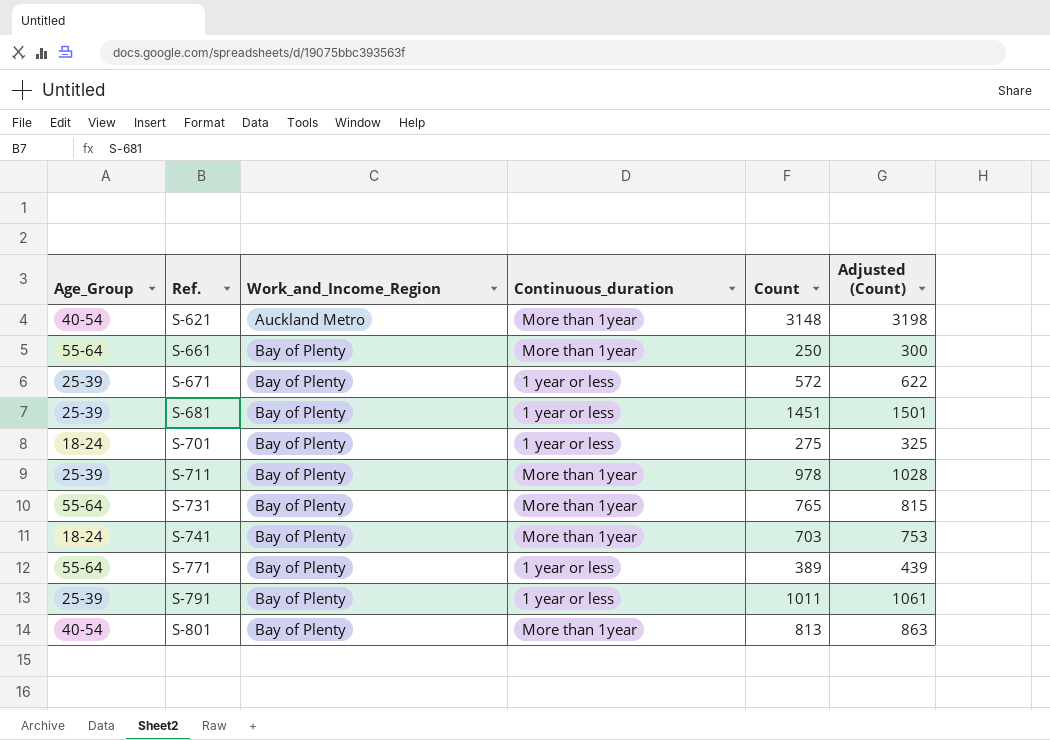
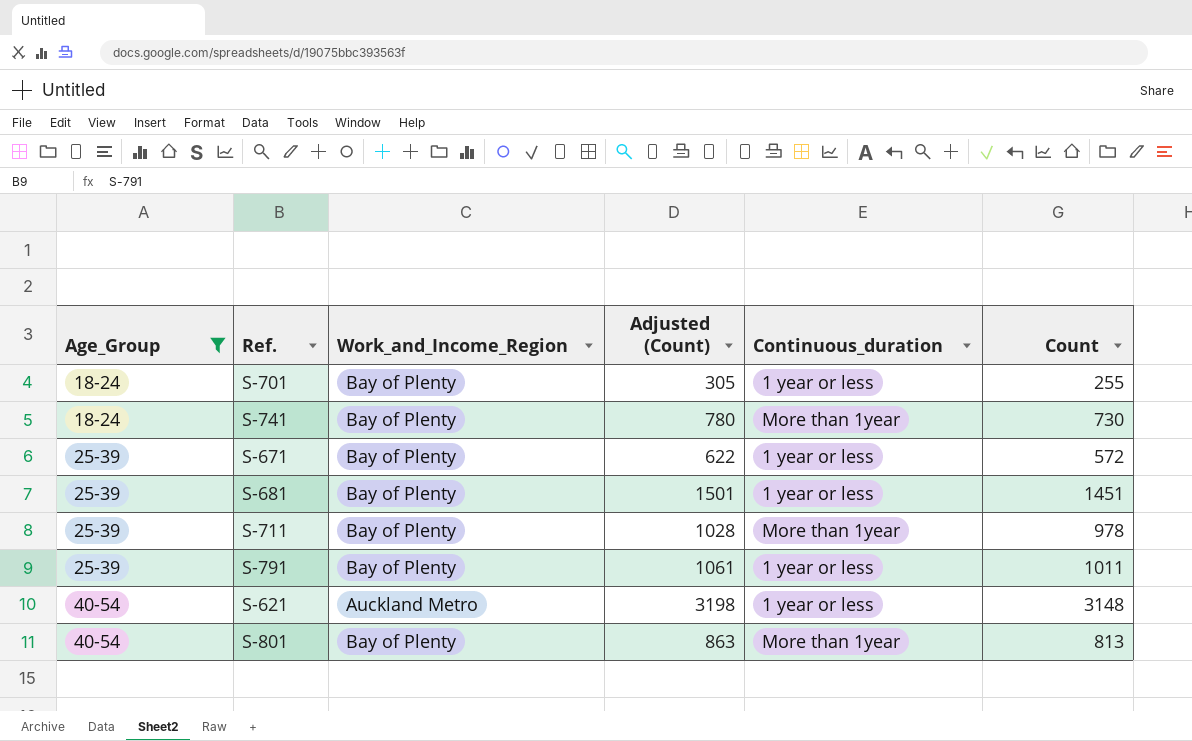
filter: none -> Age_Group != 55-64
row order: Ref. ascending -> Age_Group ascending
column Adjusted (Count) | position: 6 -> 4
S-701 | Adjusted (Count): 325 -> 305
S-701 | Count: 275 -> 255
S-741 | Adjusted (Count): 753 -> 780
S-741 | Count: 703 -> 730
S-621 | Continuous_duration: More than 1year -> 1 year or less

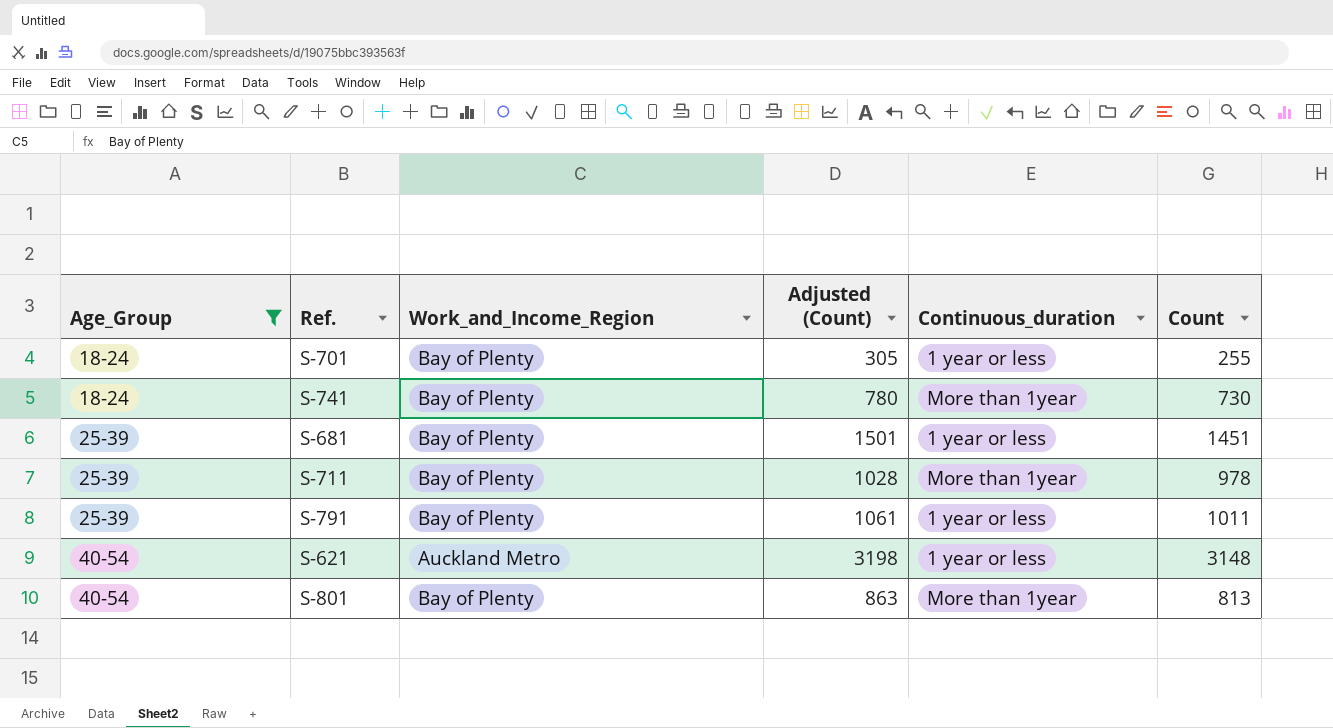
row S-671: 25-39 | Bay of Plenty | 622 | 1 year or less | 572 -> none

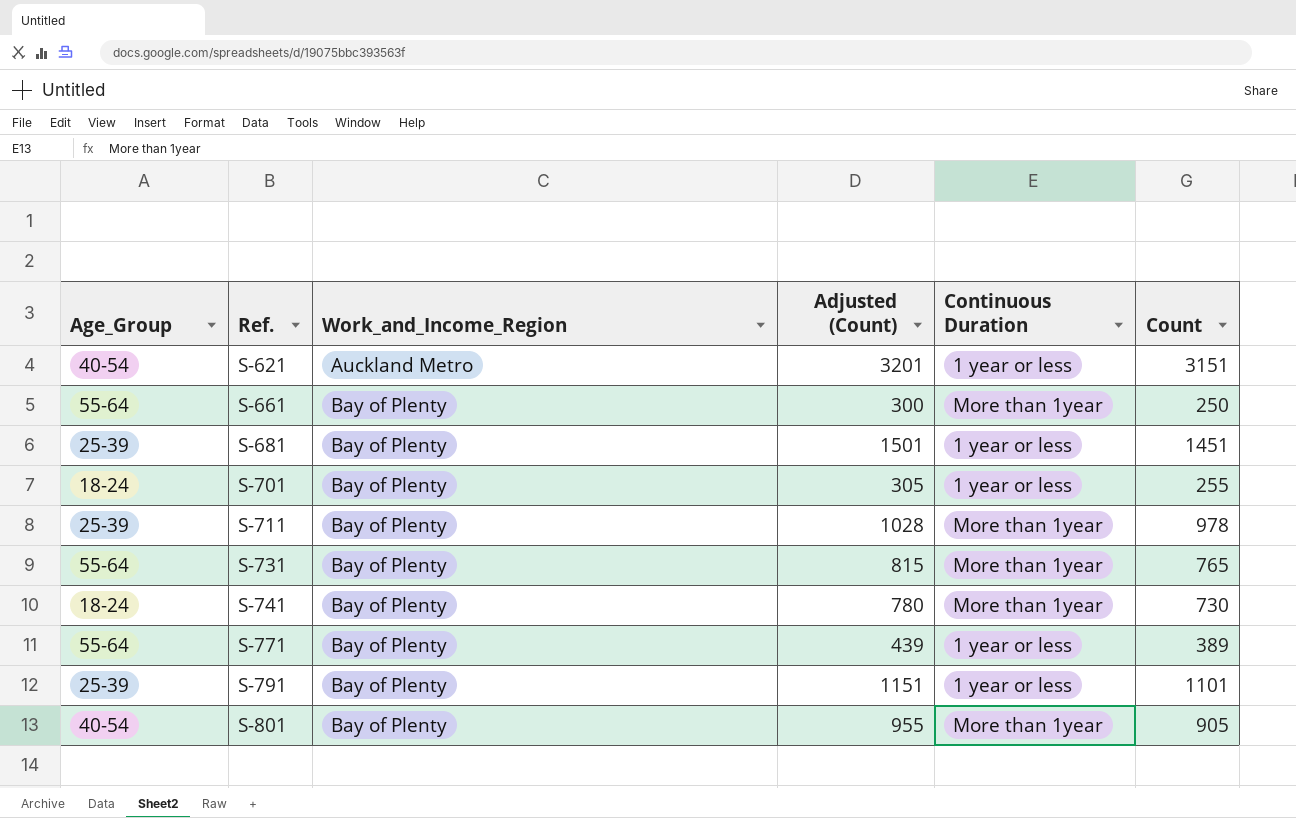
filter: Age_Group != 55-64 -> none
row order: Age_Group ascending -> Ref. ascending
column name: Continuous_duration -> Continuous Duration
S-621 | Adjusted (Count): 3198 -> 3201
S-621 | Count: 3148 -> 3151
S-791 | Adjusted (Count): 1061 -> 1151
S-791 | Count: 1011 -> 1101
S-801 | Adjusted (Count): 863 -> 955
S-801 | Count: 813 -> 905

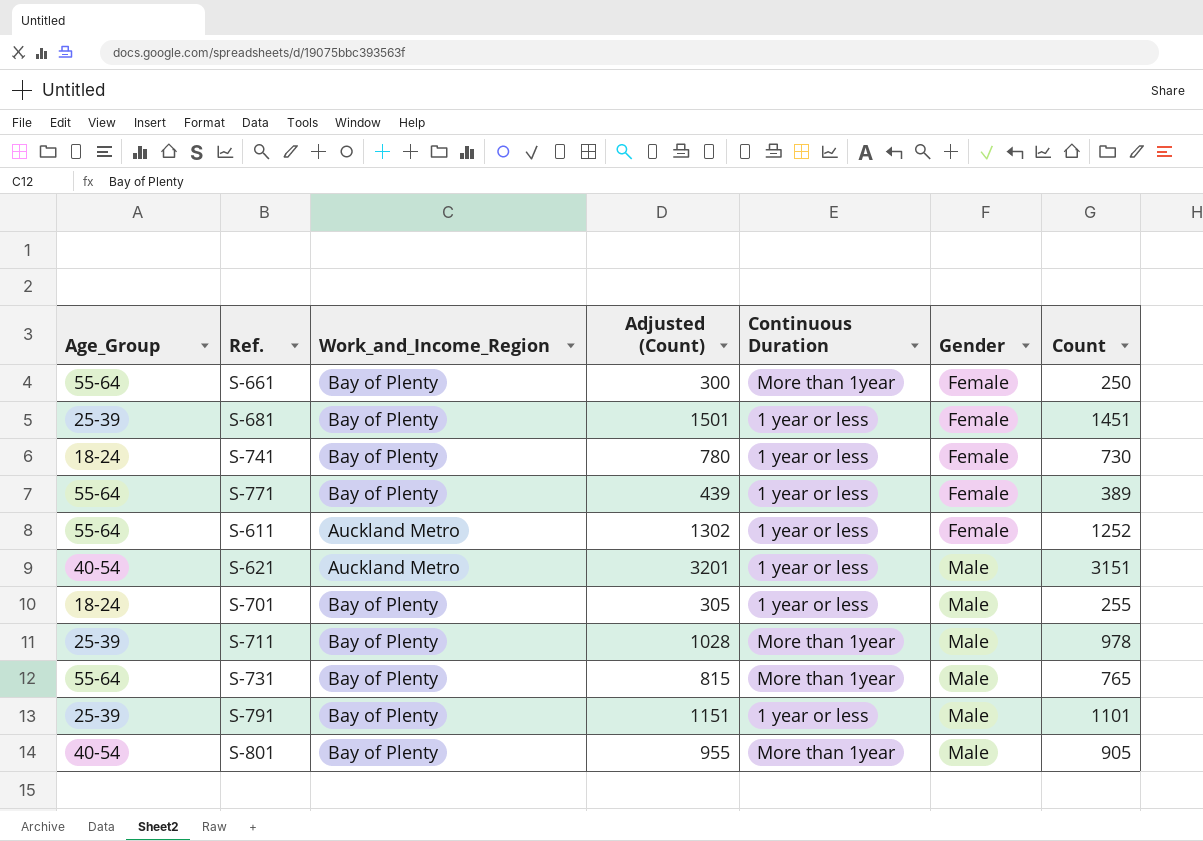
row order: Ref. ascending -> Gender ascending
column Gender | position: none -> 6
S-741 | Continuous Duration: More than 1year -> 1 year or less
row S-611: none -> 55-64 | Auckland Metro | 1302 | 1 year or less | Female | 1252

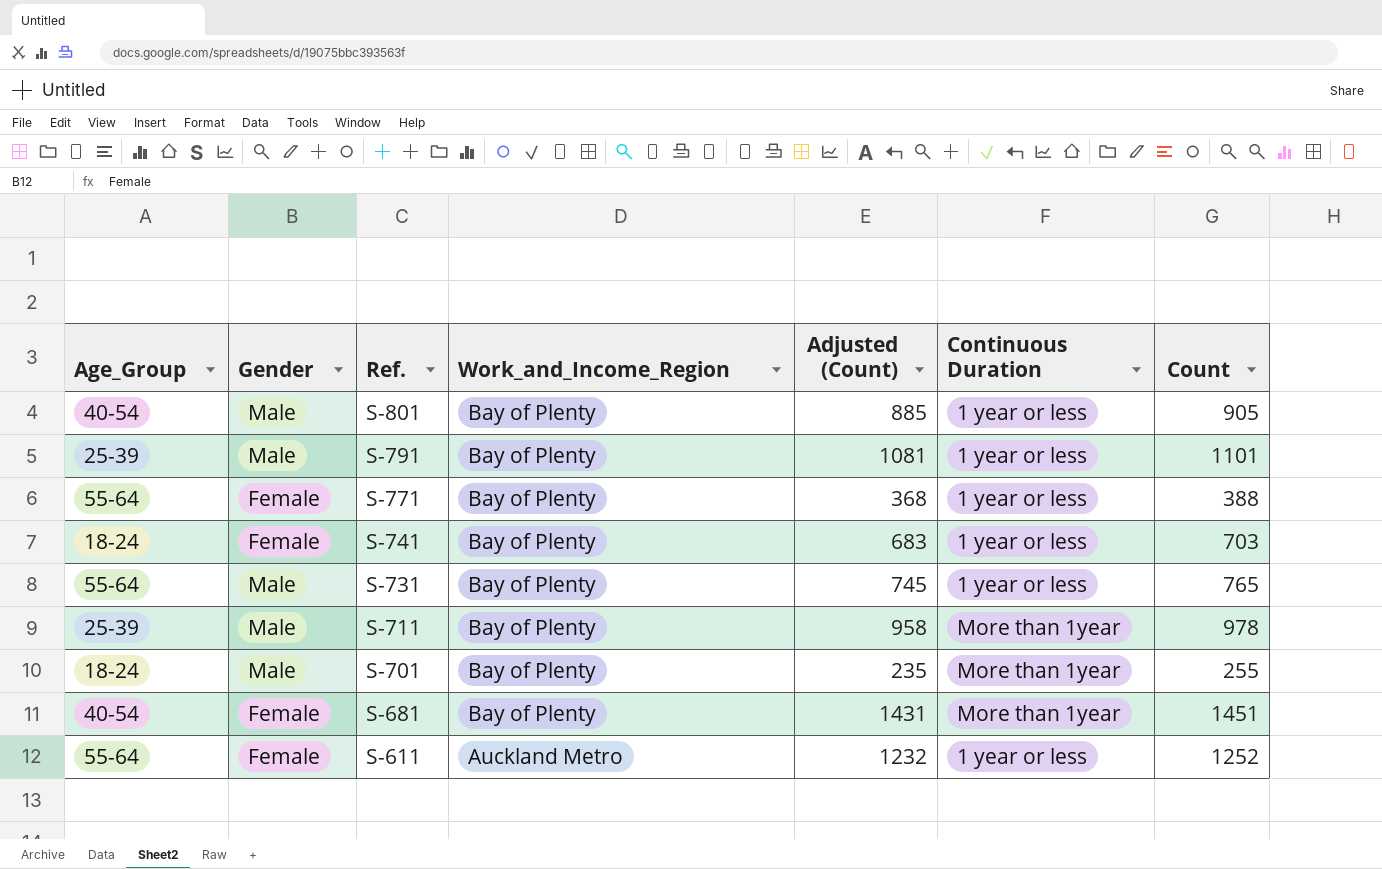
row order: Gender ascending -> Ref. descending
column Gender | position: 6 -> 2
column Adjusted (Count) | formula: [Count] + 50 -> [Count] - 20
row S-661: 55-64 | Bay of Plenty | 300 | More than 1year | Female | 250 -> none
row S-621: 40-54 | Auckland Metro | 3201 | 1 year or less | Male | 3151 -> none
S-801 | Continuous Duration: More than 1year -> 1 year or less
S-771 | Count: 389 -> 388
S-741 | Count: 730 -> 703
S-731 | Continuous Duration: More than 1year -> 1 year or less
S-701 | Continuous Duration: 1 year or less -> More than 1year
S-681 | Age_Group: 25-39 -> 40-54
S-681 | Continuous Duration: 1 year or less -> More than 1year

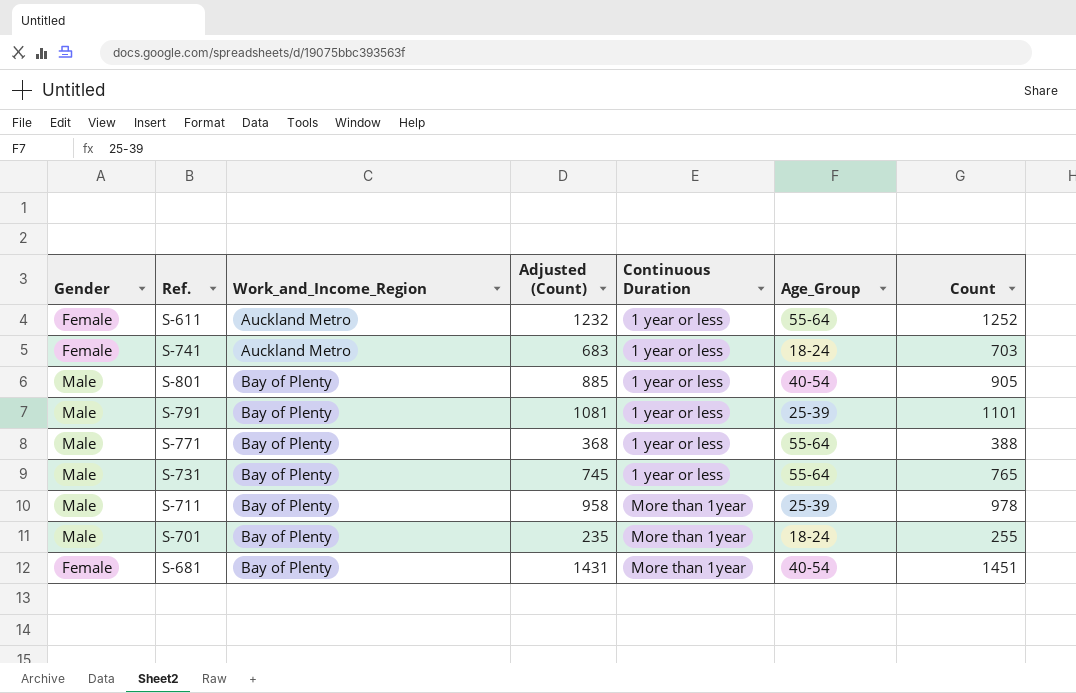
row order: Ref. descending -> Work_and_Income_Region ascending
column Age_Group | position: 1 -> 6
S-741 | Work_and_Income_Region: Bay of Plenty -> Auckland Metro
S-771 | Gender: Female -> Male

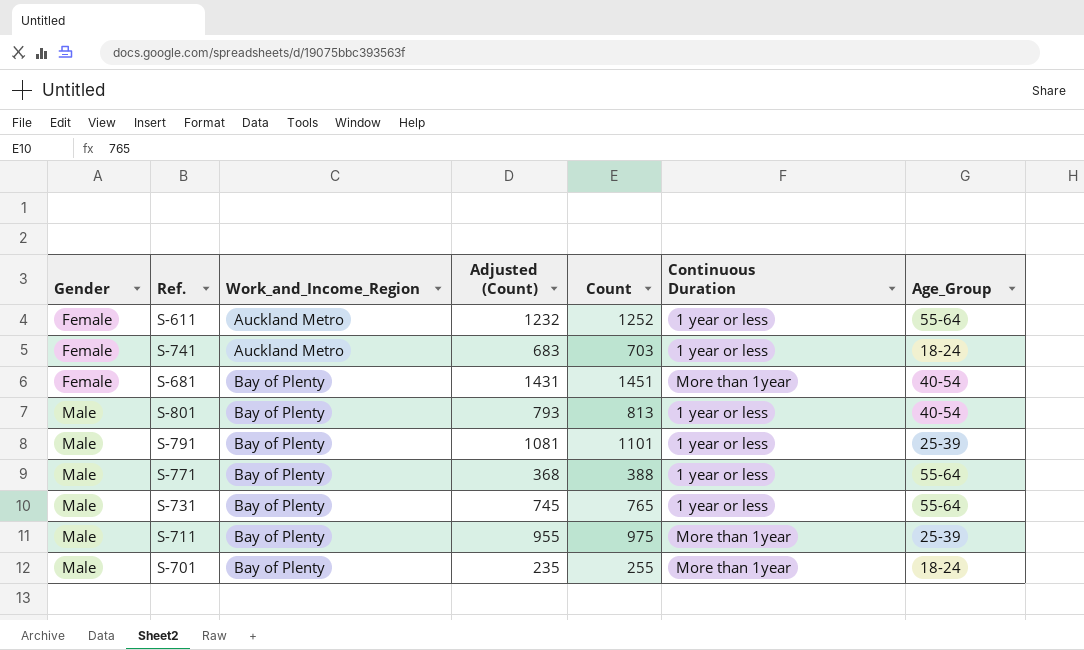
row order: Work_and_Income_Region ascending -> Gender ascending
column Count | position: 7 -> 5
S-801 | Adjusted (Count): 885 -> 793
S-801 | Count: 905 -> 813
S-711 | Adjusted (Count): 958 -> 955
S-711 | Count: 978 -> 975

